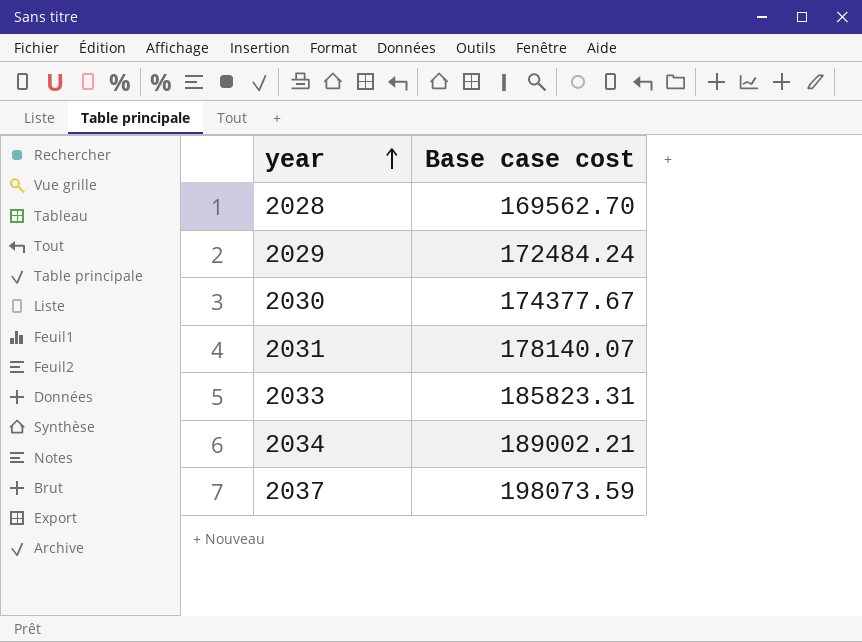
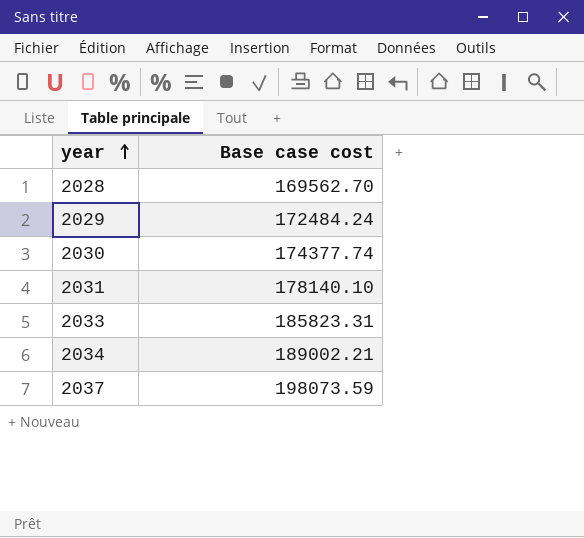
2030 | Base case cost: 174377.67 -> 174377.74
2031 | Base case cost: 178140.07 -> 178140.10

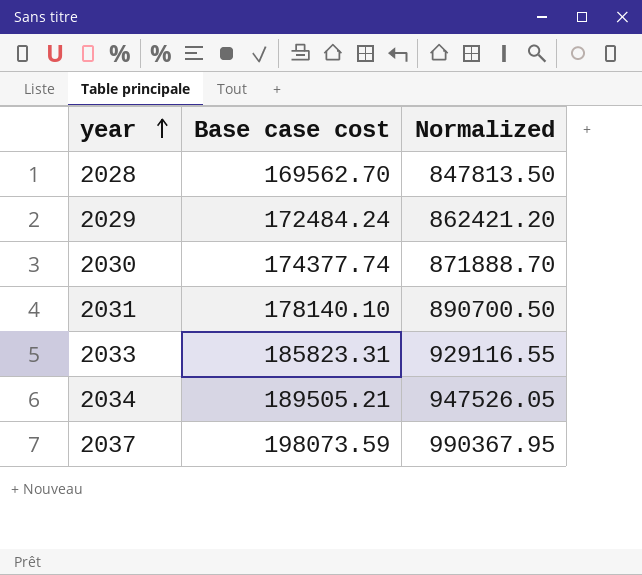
column Normalized | formula: none -> [Base case cost] * 5
2034 | Base case cost: 189002.21 -> 189505.21

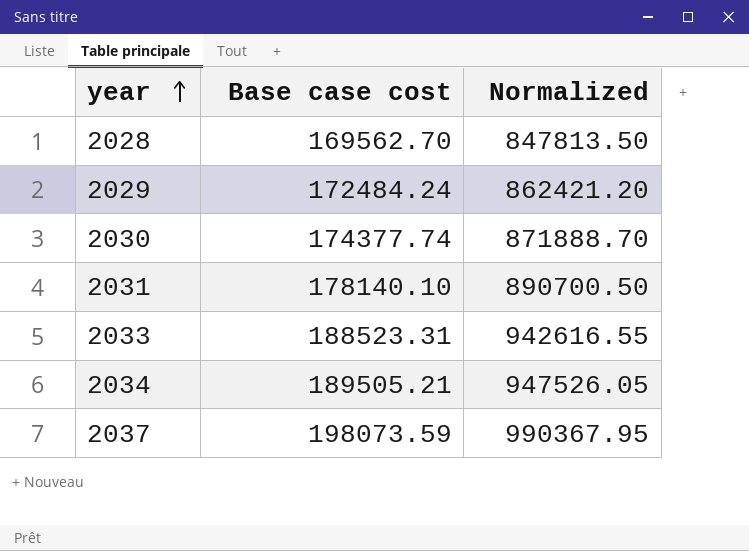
2033 | Base case cost: 185823.31 -> 188523.31
2033 | Normalized: 929116.55 -> 942616.55

